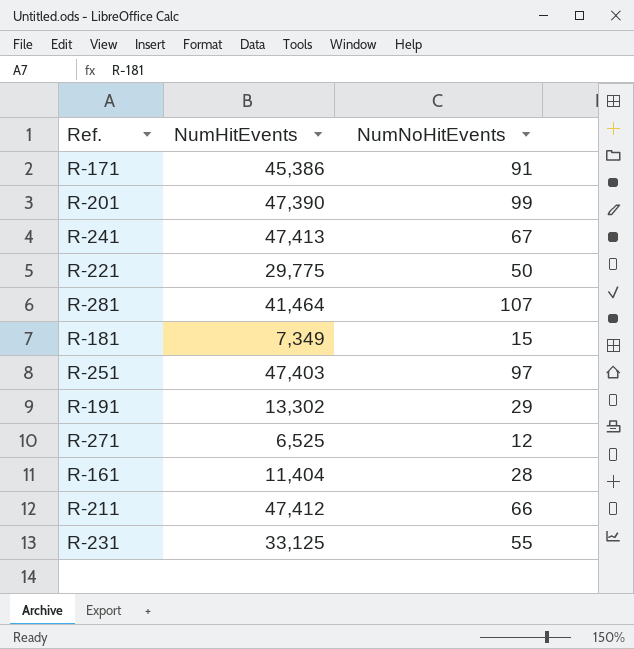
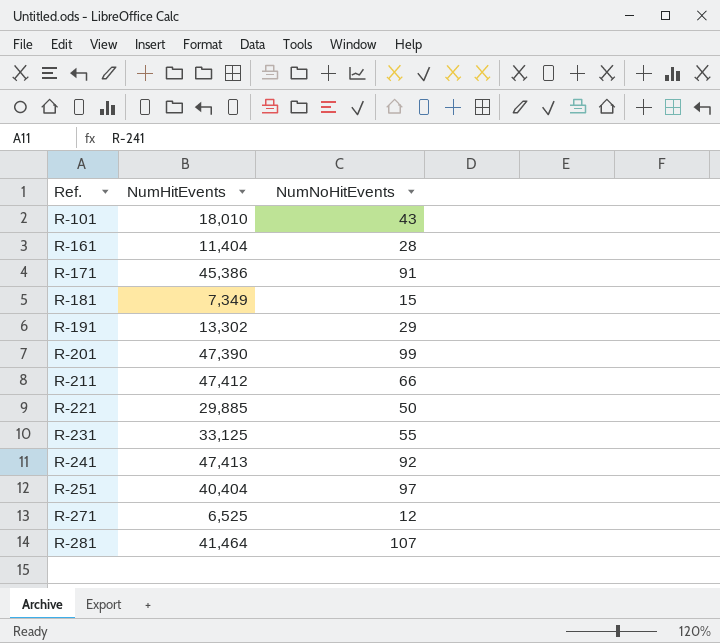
row order: none -> Ref. ascending
row R-101: none -> 18,010 | 43
R-221 | NumHitEvents: 29,775 -> 29,885
R-241 | NumNoHitEvents: 67 -> 92
R-251 | NumHitEvents: 47,403 -> 40,404

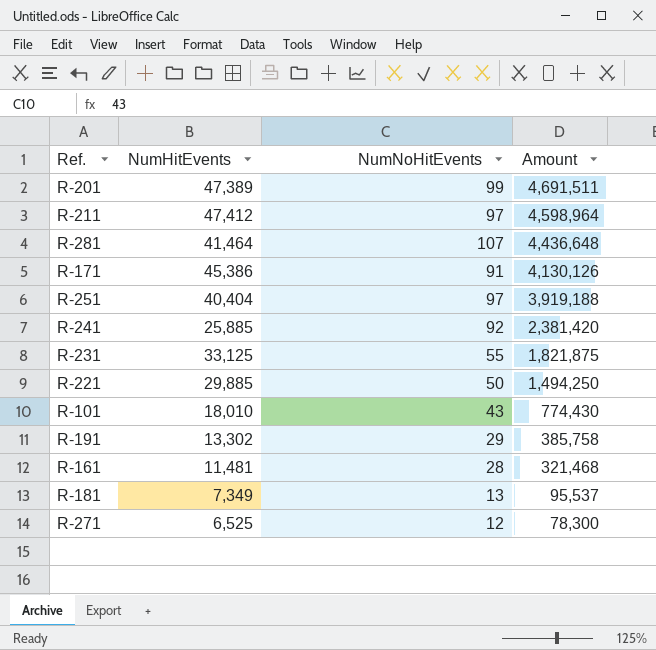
row order: Ref. ascending -> Amount descending
column Amount | formula: none -> [NumHitEvents] * [NumNoHitEvents]
R-201 | NumHitEvents: 47,390 -> 47,389
R-211 | NumNoHitEvents: 66 -> 97
R-241 | NumHitEvents: 47,413 -> 25,885
R-161 | NumHitEvents: 11,404 -> 11,481
R-181 | NumNoHitEvents: 15 -> 13

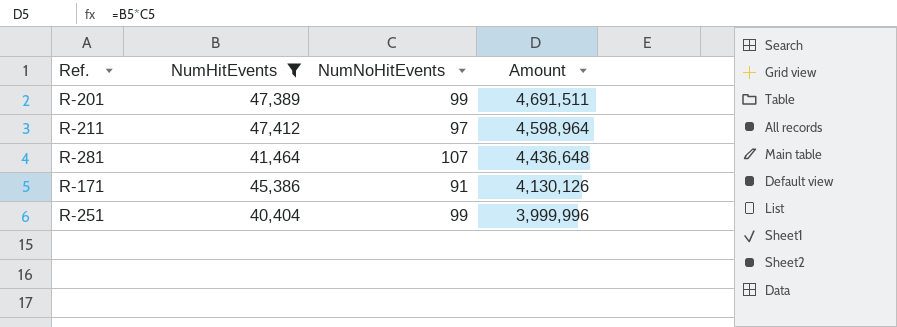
filter: none -> NumHitEvents >= 40,404
R-251 | NumNoHitEvents: 97 -> 99
R-251 | Amount: 3,919,188 -> 3,999,996

